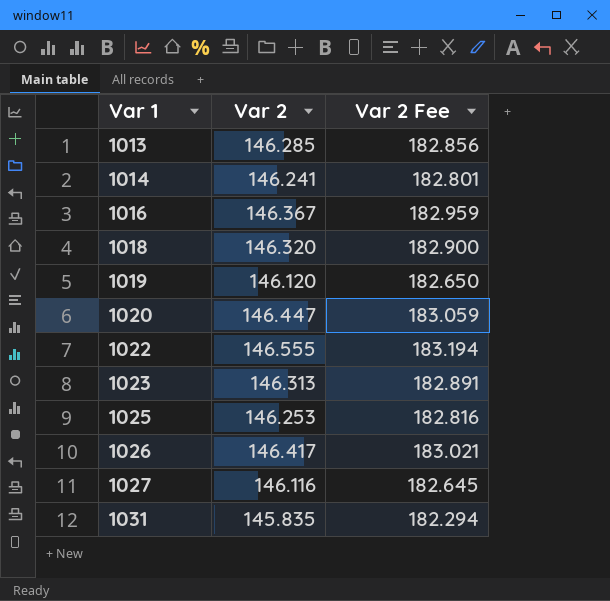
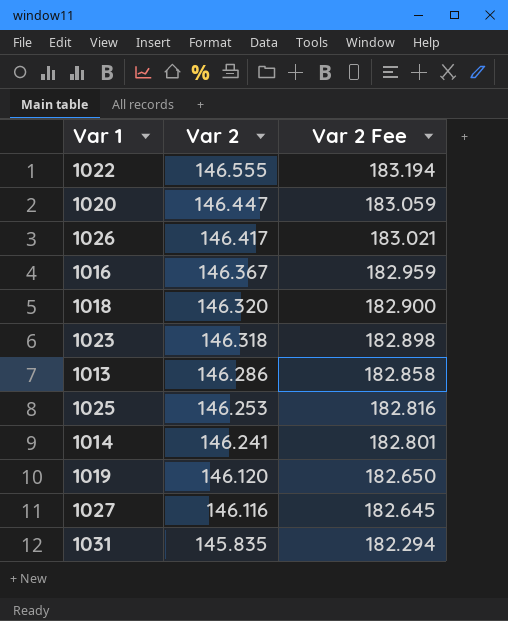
row order: Var 1 ascending -> Var 2 descending
1023 | Var 2: 146.313 -> 146.318
1023 | Var 2 Fee: 182.891 -> 182.898
1013 | Var 2: 146.285 -> 146.286
1013 | Var 2 Fee: 182.856 -> 182.858

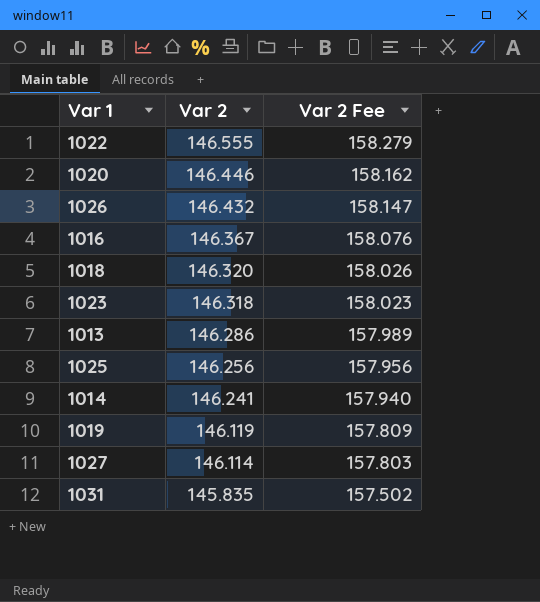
column Var 2 Fee | formula: [Var 2] * 1.25 -> [Var 2] * 1.08
1020 | Var 2: 146.447 -> 146.446
1026 | Var 2: 146.417 -> 146.432
1025 | Var 2: 146.253 -> 146.256
1019 | Var 2: 146.120 -> 146.119
1027 | Var 2: 146.116 -> 146.114

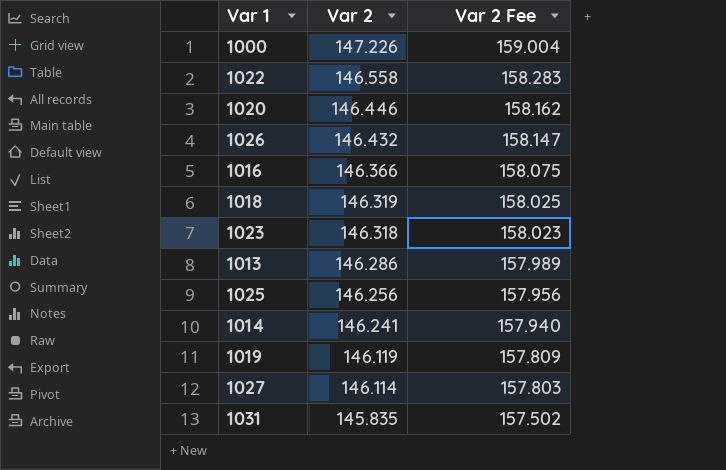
row 1000: none -> 147.226 | 159.004
1022 | Var 2: 146.555 -> 146.558
1022 | Var 2 Fee: 158.279 -> 158.283
1016 | Var 2: 146.367 -> 146.366
1016 | Var 2 Fee: 158.076 -> 158.075
1018 | Var 2: 146.320 -> 146.319
1018 | Var 2 Fee: 158.026 -> 158.025

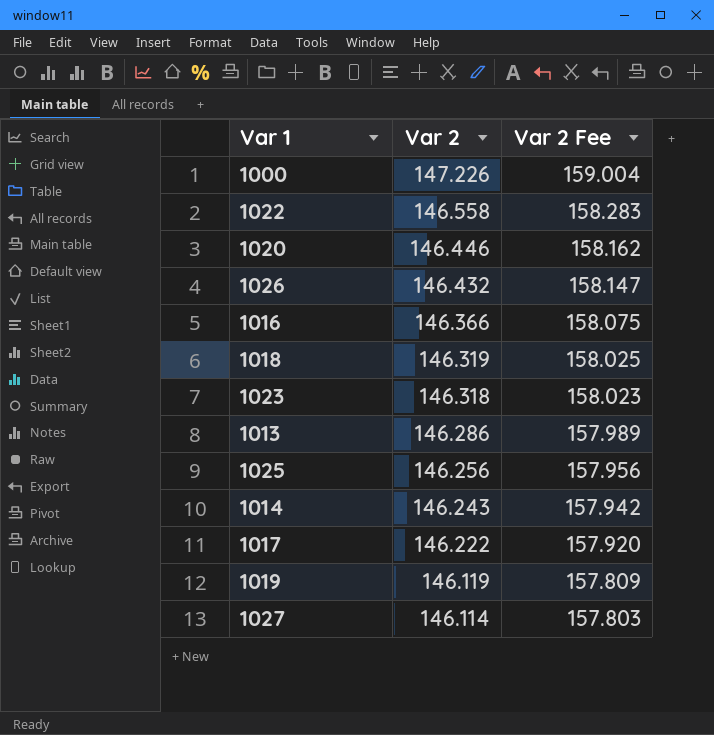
row 1031: 145.835 | 157.502 -> none
1014 | Var 2: 146.241 -> 146.243
1014 | Var 2 Fee: 157.940 -> 157.942
row 1017: none -> 146.222 | 157.920

